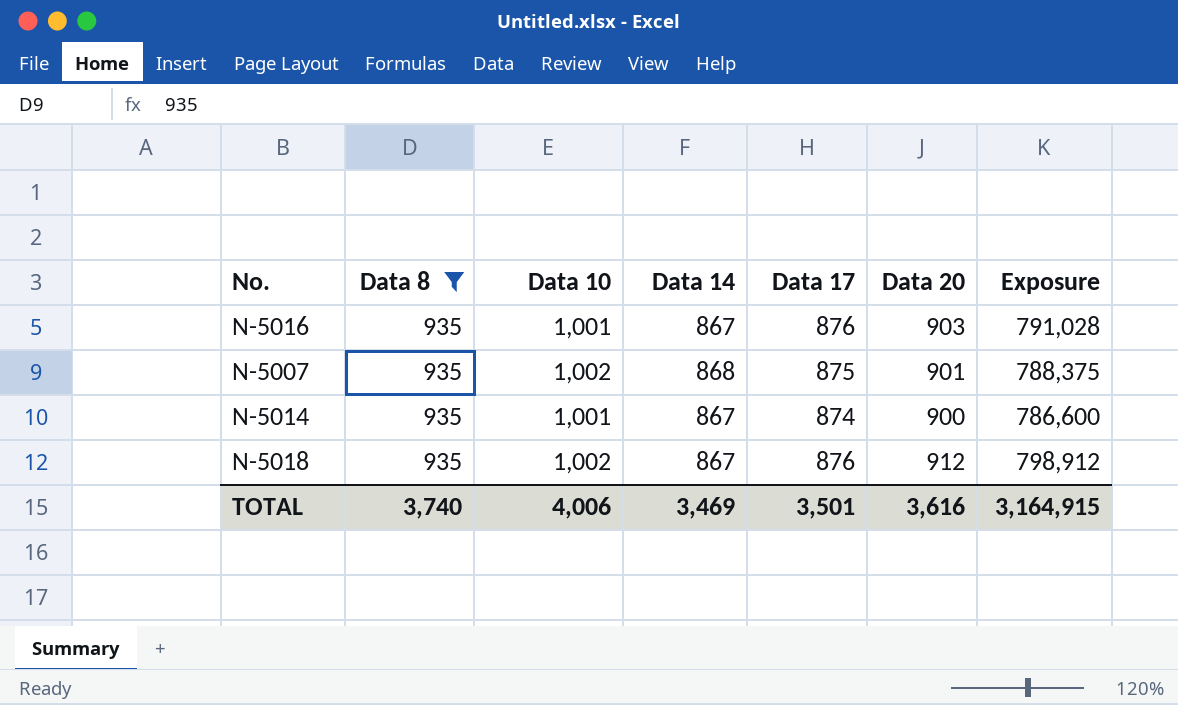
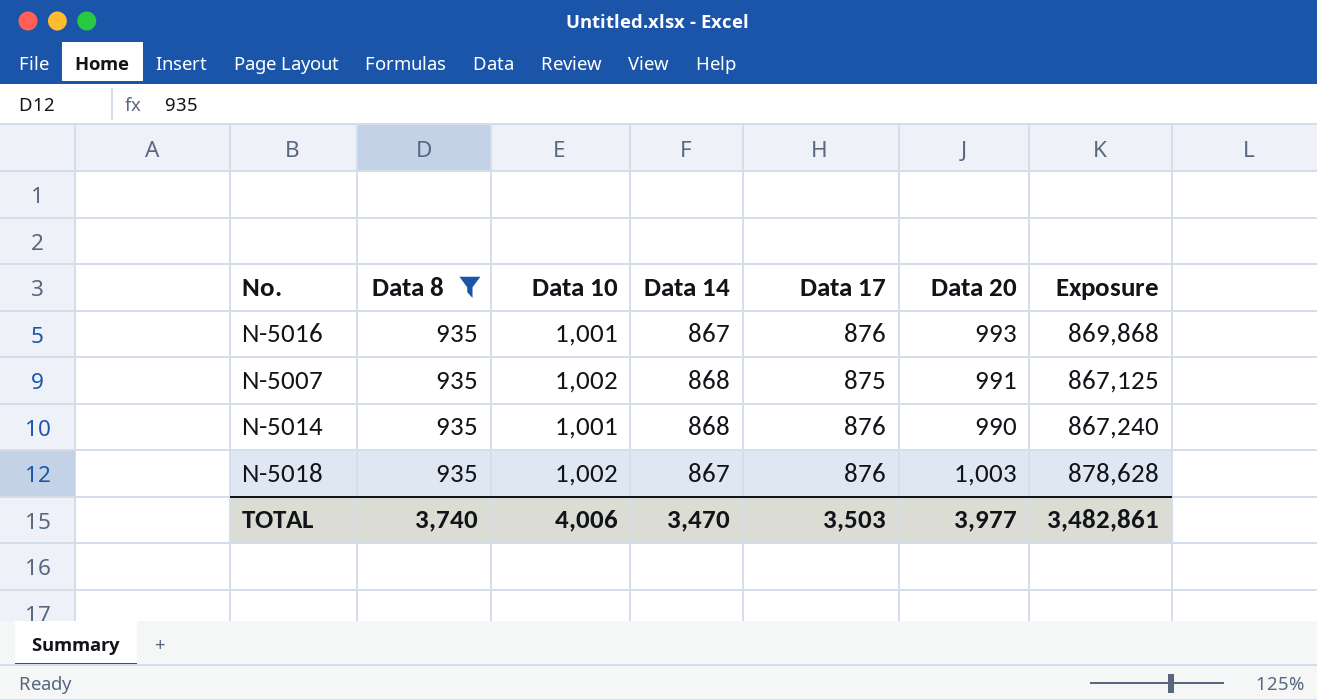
N-5016 | Data 20: 903 -> 993
N-5016 | Exposure: 791,028 -> 869,868
N-5007 | Data 20: 901 -> 991
N-5007 | Exposure: 788,375 -> 867,125
N-5014 | Data 14: 867 -> 868
N-5014 | Data 17: 874 -> 876
N-5014 | Data 20: 900 -> 990
N-5014 | Exposure: 786,600 -> 867,240
N-5018 | Data 20: 912 -> 1,003
N-5018 | Exposure: 798,912 -> 878,628
TOTAL | Data 14: 3,469 -> 3,470
TOTAL | Data 17: 3,501 -> 3,503
TOTAL | Data 20: 3,616 -> 3,977
TOTAL | Exposure: 3,164,915 -> 3,482,861

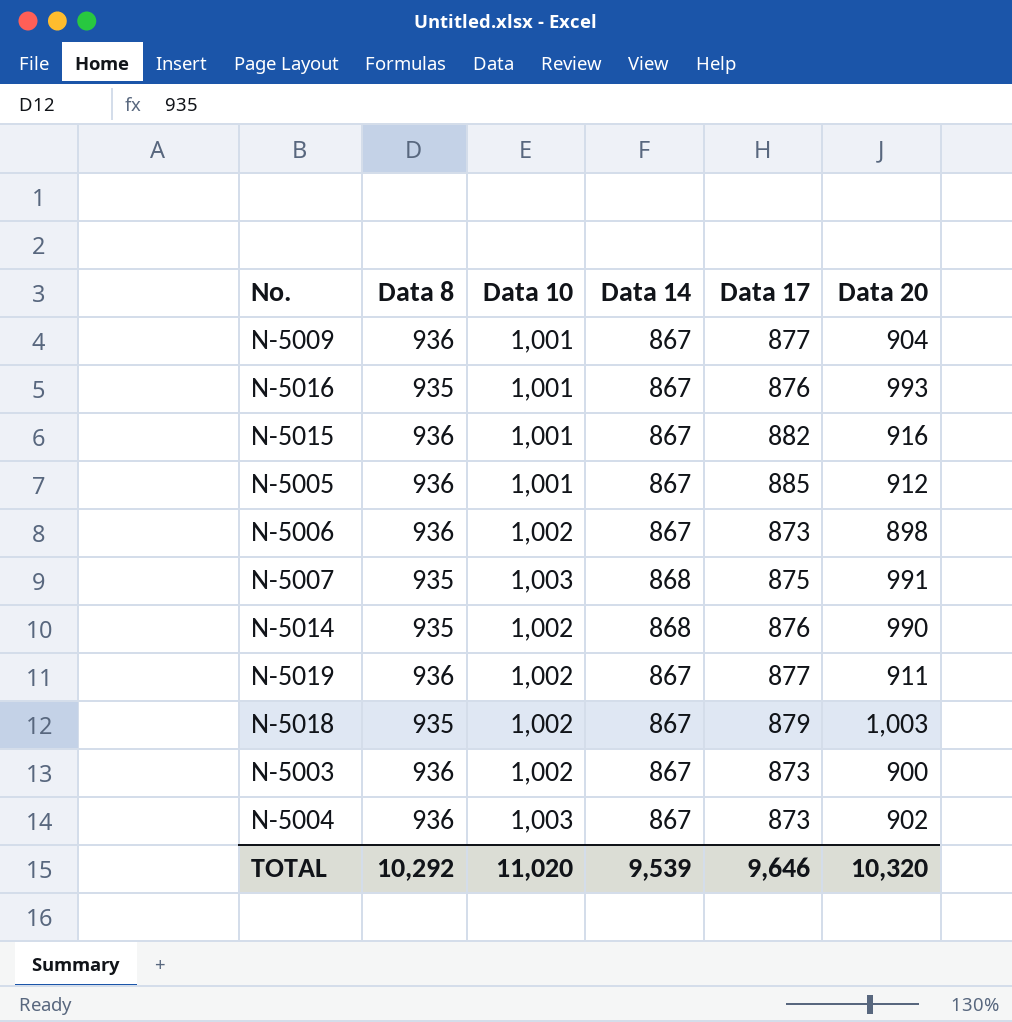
filter: Data 8 = 935 -> none
column Exposure | formula: [Data 17] * [Data 20] -> none
N-5007 | Data 10: 1,002 -> 1,003
N-5014 | Data 10: 1,001 -> 1,002
N-5018 | Data 17: 876 -> 879
TOTAL | Data 8: 3,740 -> 10,292
TOTAL | Data 10: 4,006 -> 11,020
TOTAL | Data 14: 3,470 -> 9,539
TOTAL | Data 17: 3,503 -> 9,646
TOTAL | Data 20: 3,977 -> 10,320

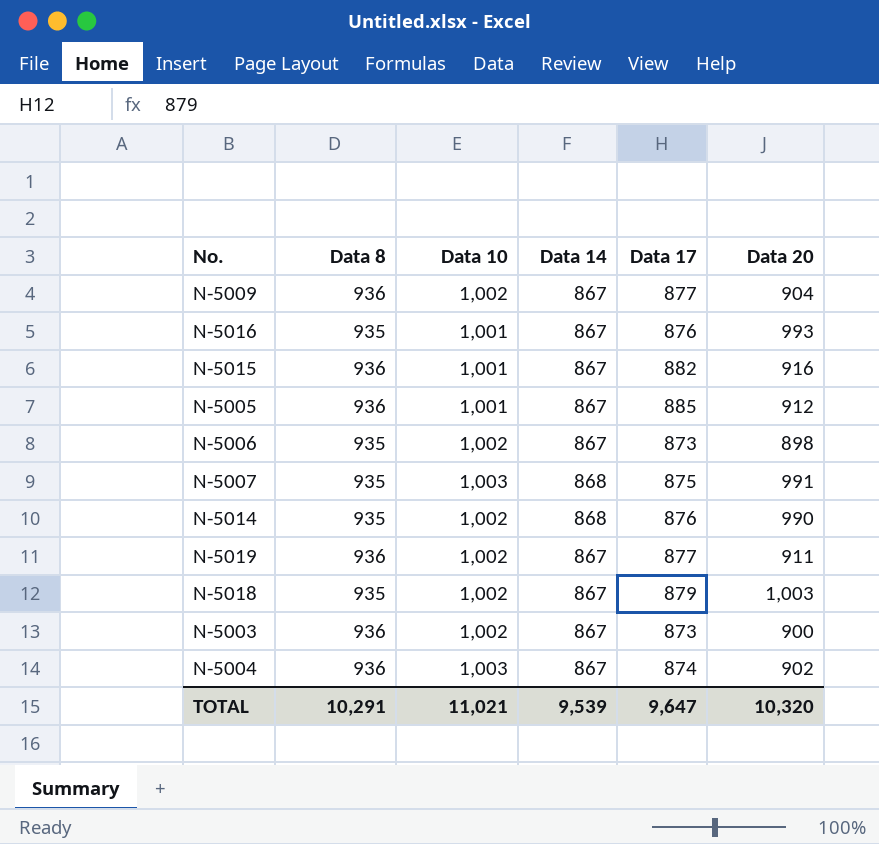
N-5009 | Data 10: 1,001 -> 1,002
N-5006 | Data 8: 936 -> 935
N-5004 | Data 17: 873 -> 874
TOTAL | Data 8: 10,292 -> 10,291
TOTAL | Data 10: 11,020 -> 11,021
TOTAL | Data 17: 9,646 -> 9,647

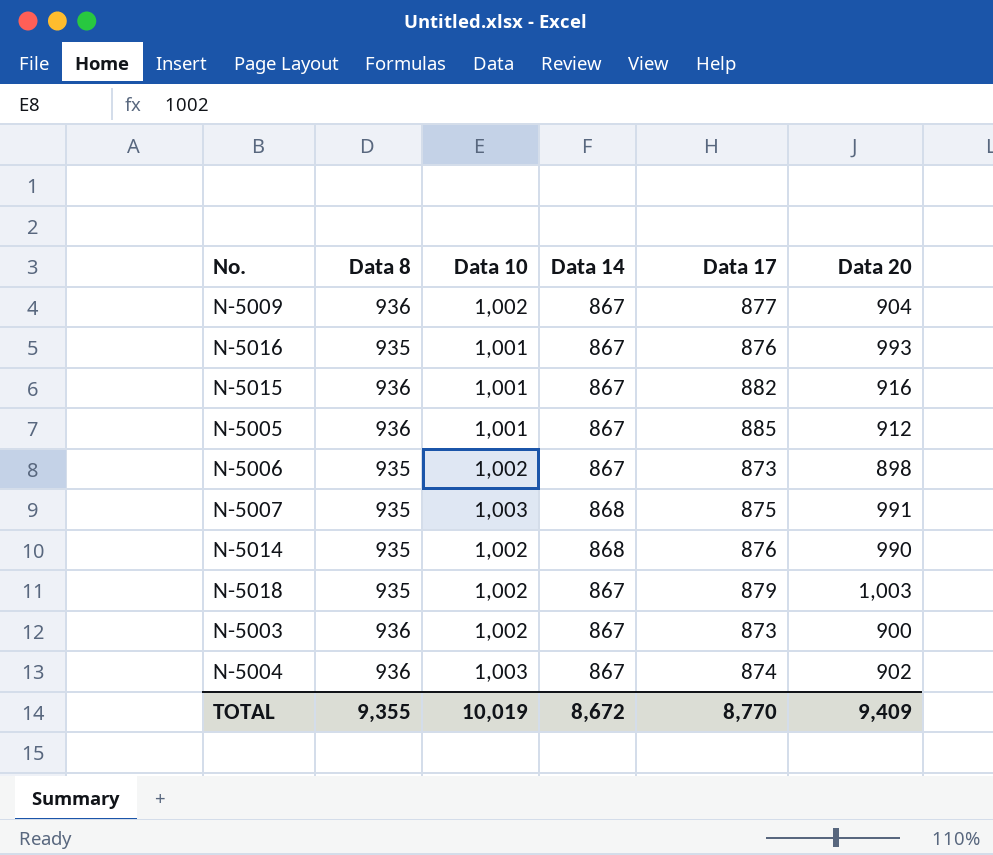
row N-5019: 936 | 1,002 | 867 | 877 | 911 -> none
TOTAL | Data 8: 10,291 -> 9,355
TOTAL | Data 10: 11,021 -> 10,019
TOTAL | Data 14: 9,539 -> 8,672
TOTAL | Data 17: 9,647 -> 8,770
TOTAL | Data 20: 10,320 -> 9,409

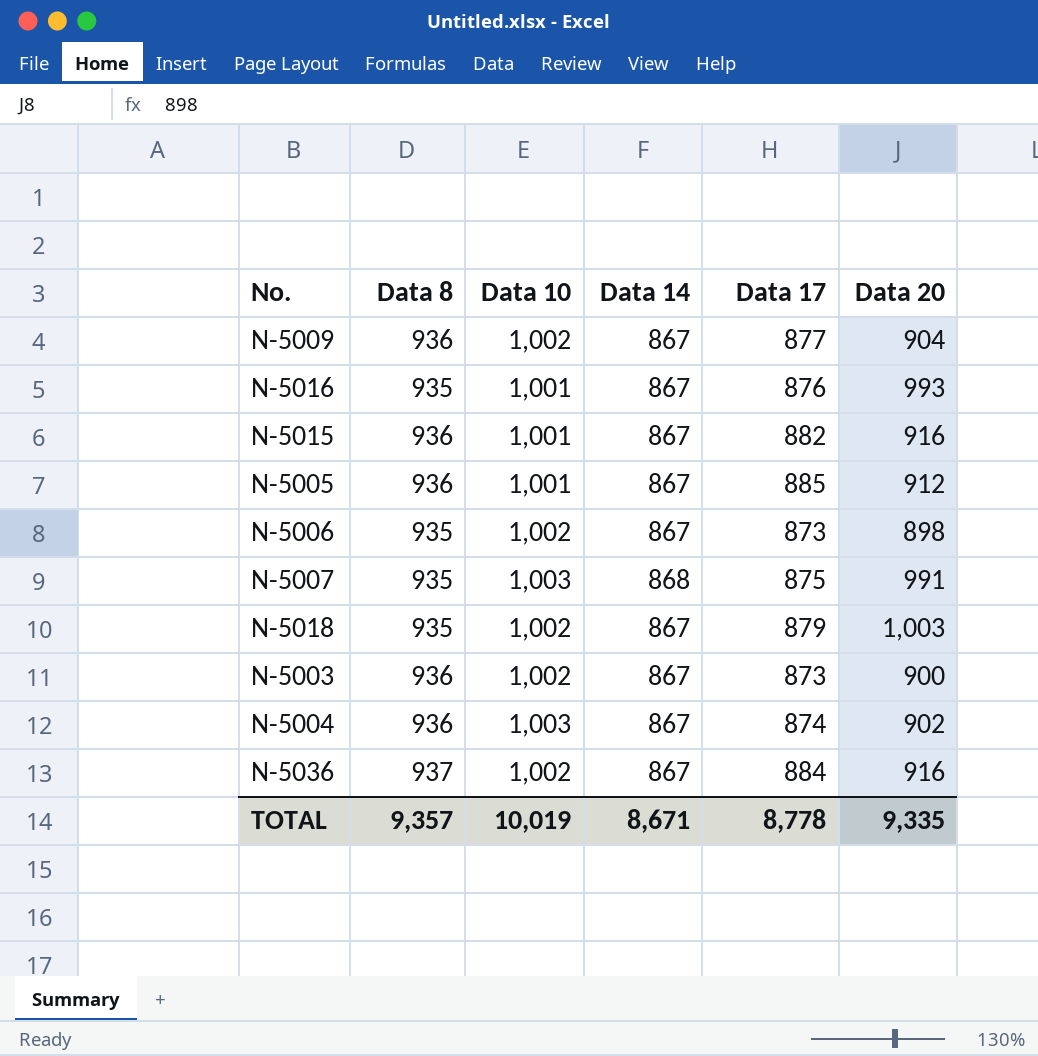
row N-5014: 935 | 1,002 | 868 | 876 | 990 -> none
row N-5036: none -> 937 | 1,002 | 867 | 884 | 916
TOTAL | Data 8: 9,355 -> 9,357
TOTAL | Data 14: 8,672 -> 8,671
TOTAL | Data 17: 8,770 -> 8,778
TOTAL | Data 20: 9,409 -> 9,335

